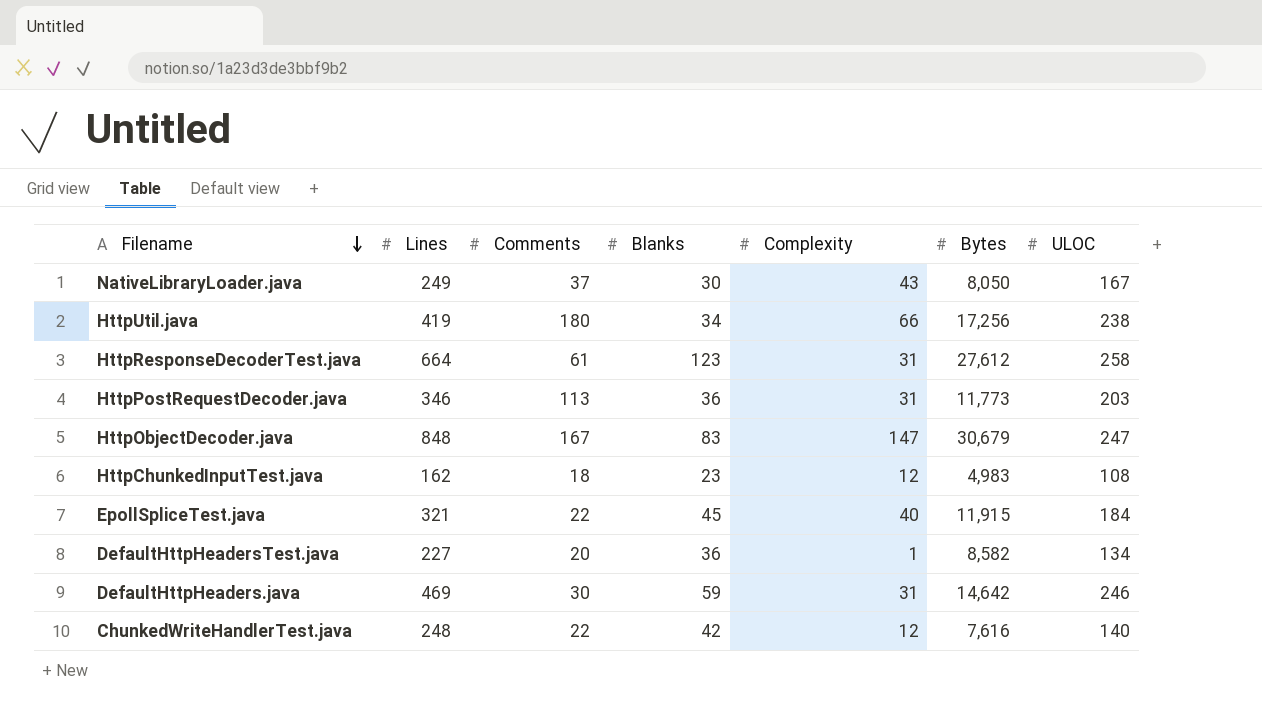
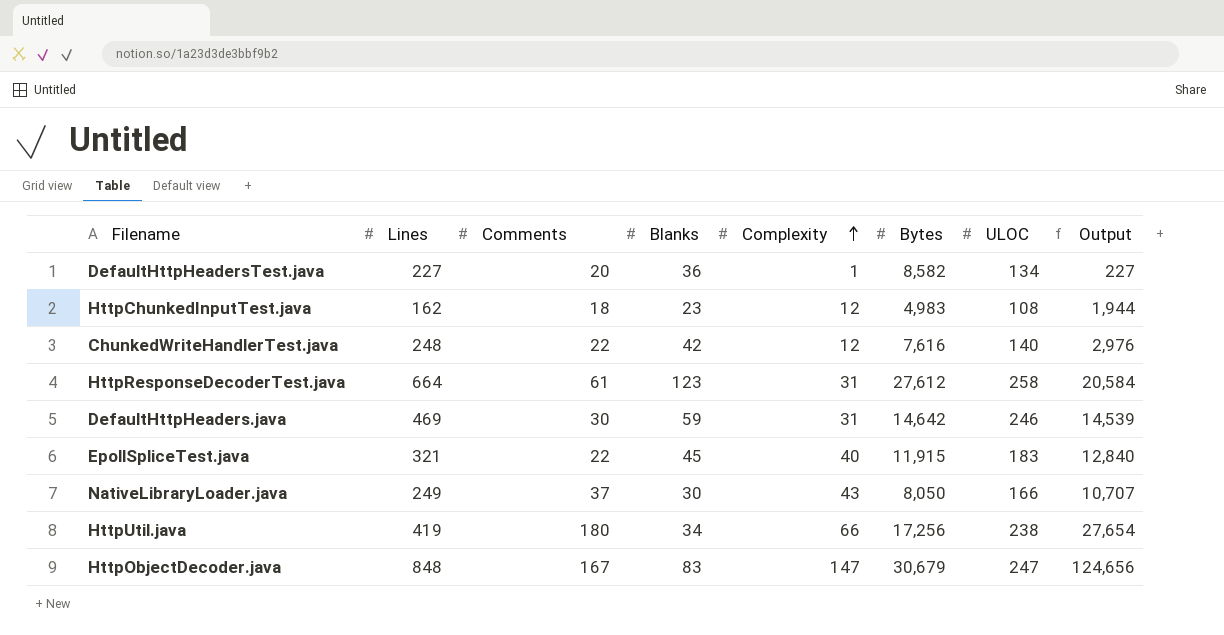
row order: Filename descending -> Complexity ascending
column Output | formula: none -> [Lines] * [Complexity]
row HttpPostRequestDecoder.java: 346 | 113 | 36 | 31 | 11,773 | 203 -> none
EpollSpliceTest.java | ULOC: 184 -> 183
NativeLibraryLoader.java | ULOC: 167 -> 166

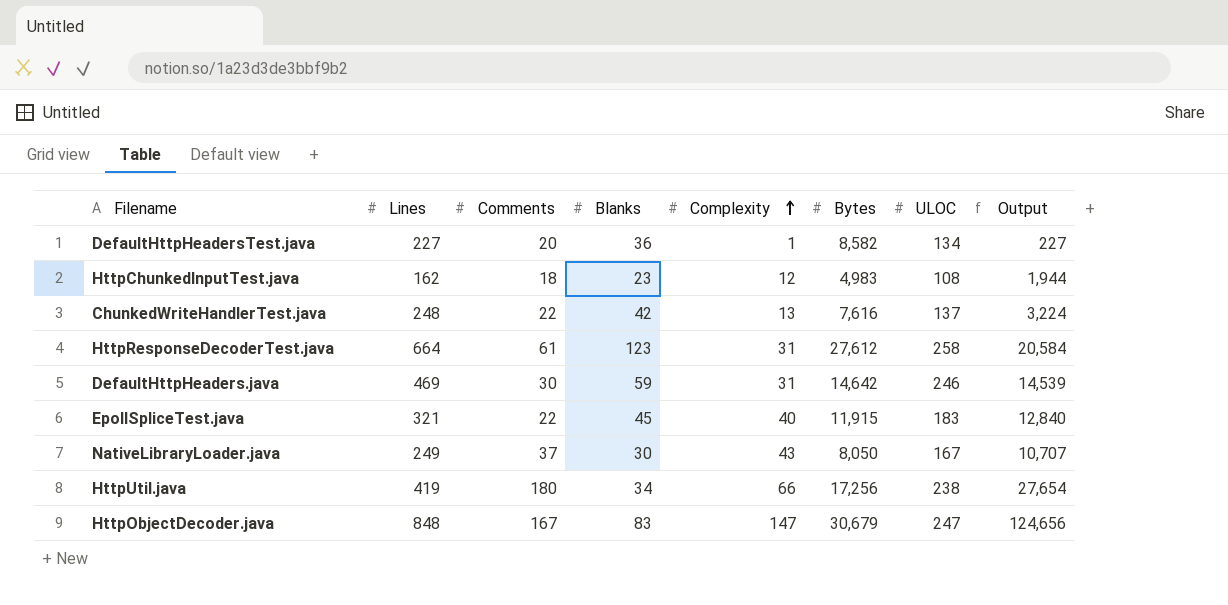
ChunkedWriteHandlerTest.java | Complexity: 12 -> 13
ChunkedWriteHandlerTest.java | ULOC: 140 -> 137
ChunkedWriteHandlerTest.java | Output: 2,976 -> 3,224
NativeLibraryLoader.java | ULOC: 166 -> 167

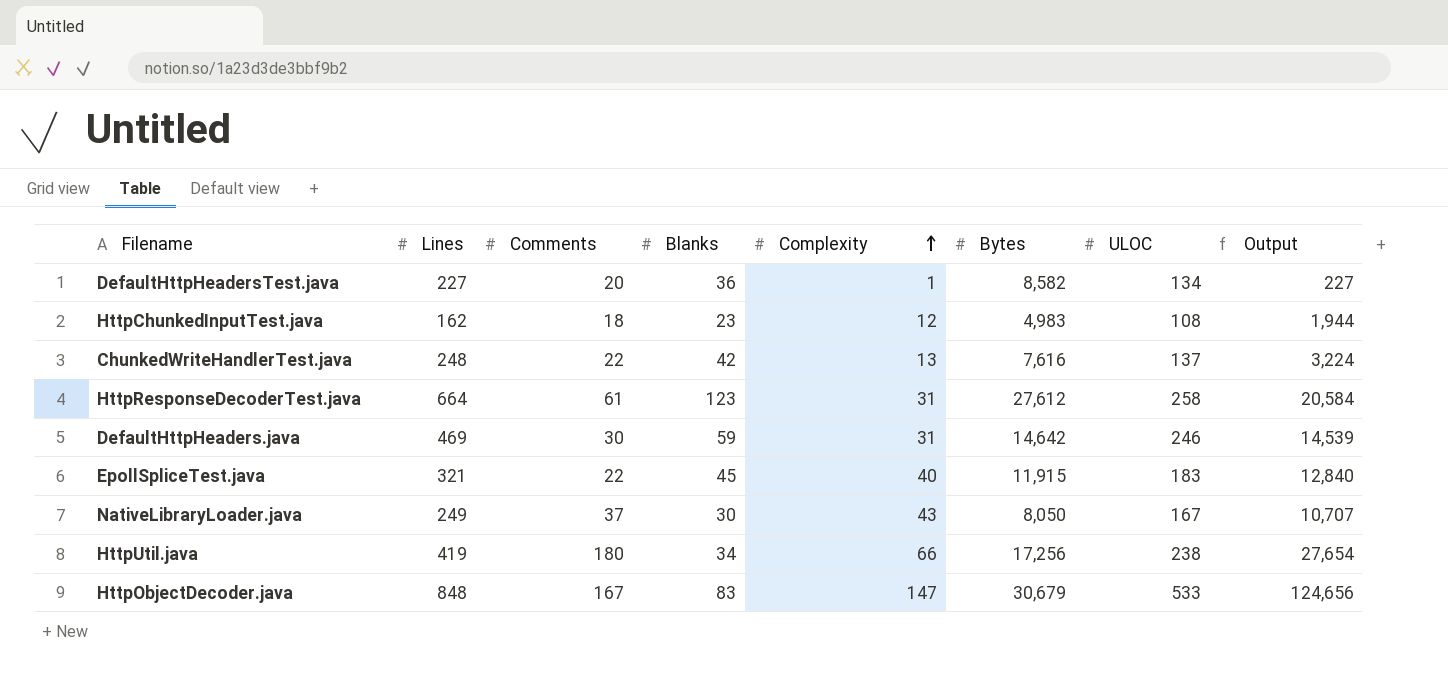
HttpObjectDecoder.java | ULOC: 247 -> 533

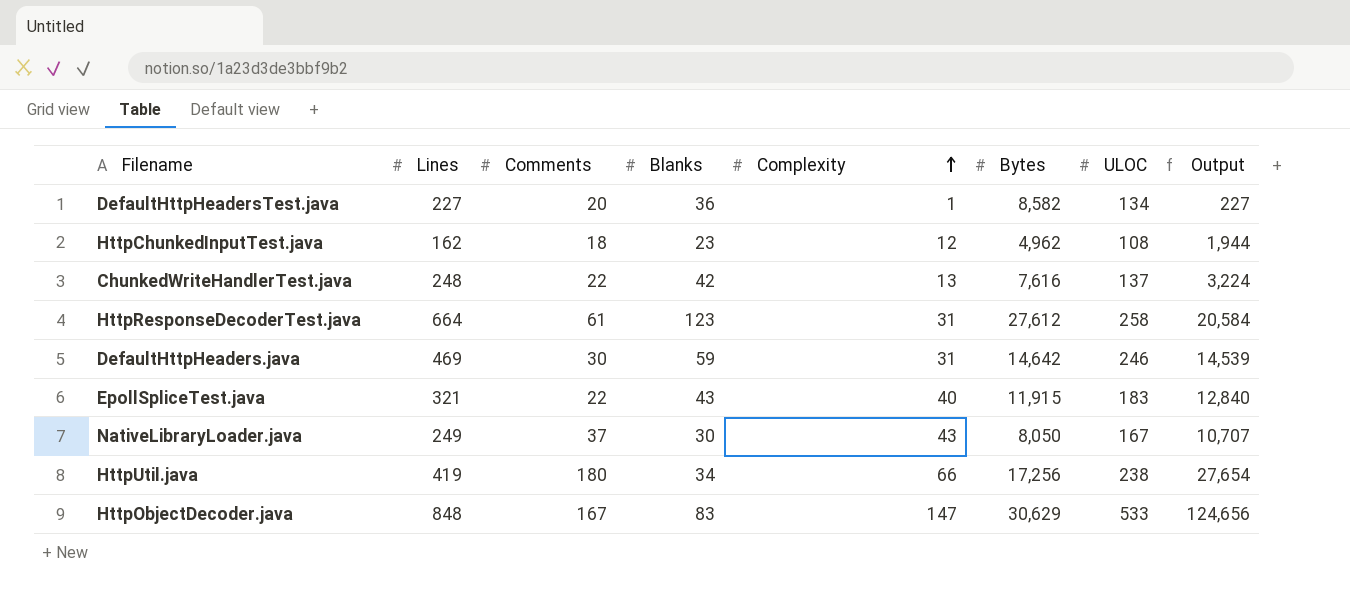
HttpChunkedInputTest.java | Bytes: 4,983 -> 4,962
EpollSpliceTest.java | Blanks: 45 -> 43
HttpObjectDecoder.java | Bytes: 30,679 -> 30,629

